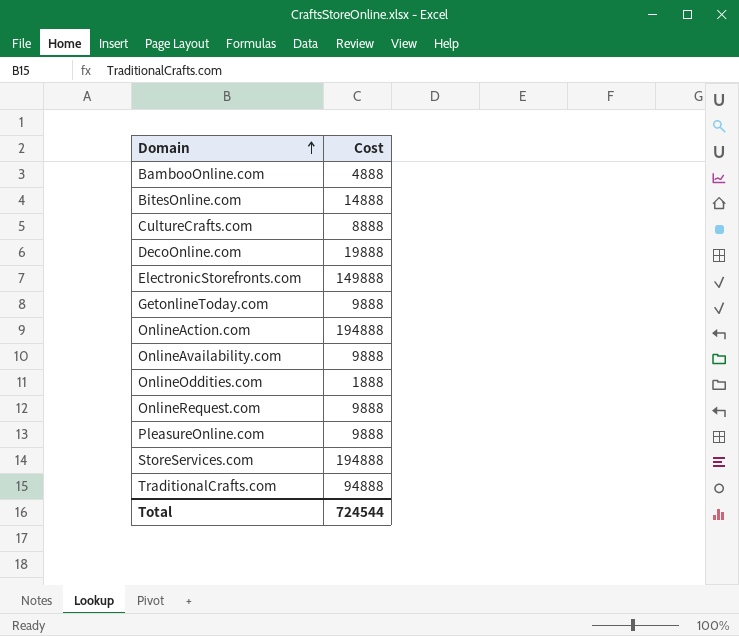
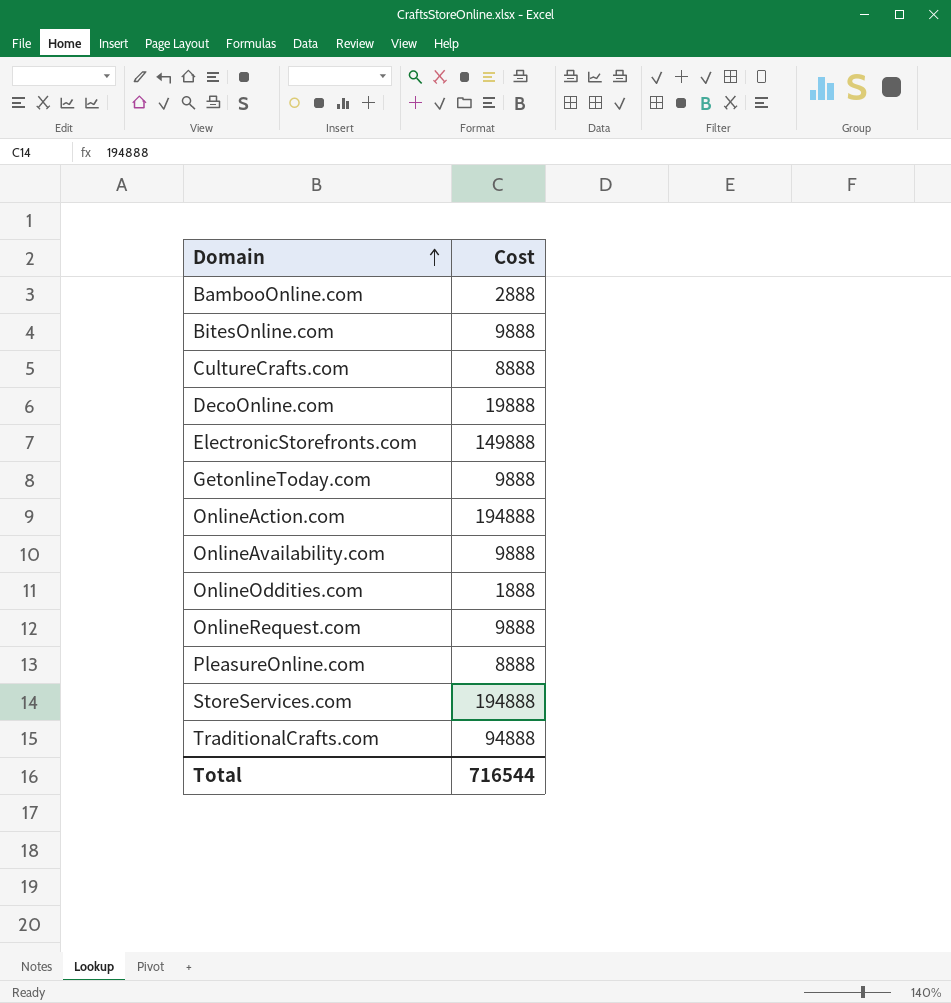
BambooOnline.com | Cost: 4888 -> 2888
BitesOnline.com | Cost: 14888 -> 9888
PleasureOnline.com | Cost: 9888 -> 8888
Total | Cost: 724544 -> 716544

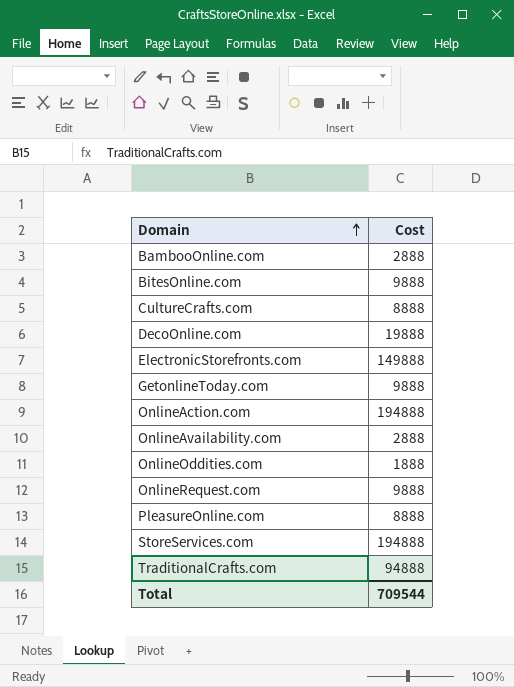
OnlineAvailability.com | Cost: 9888 -> 2888
Total | Cost: 716544 -> 709544

